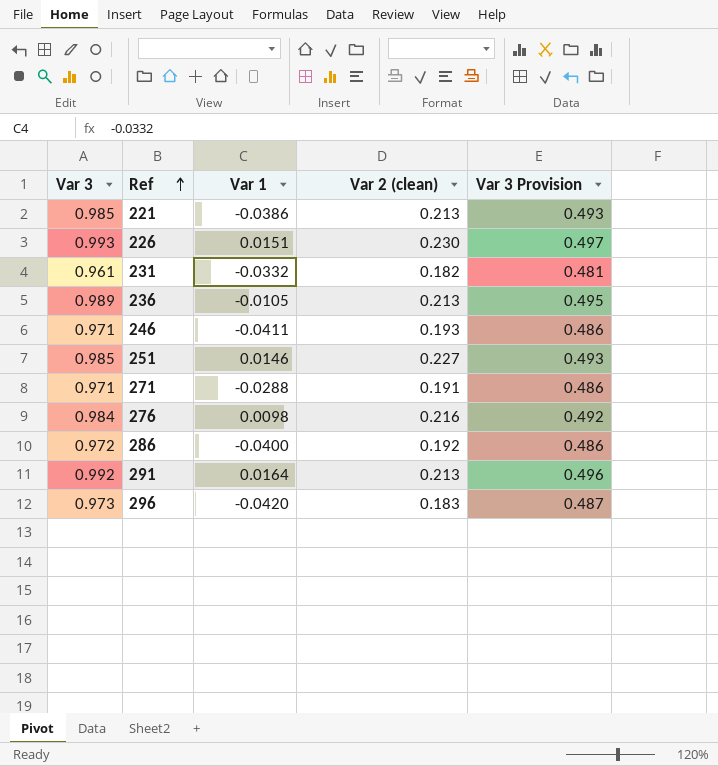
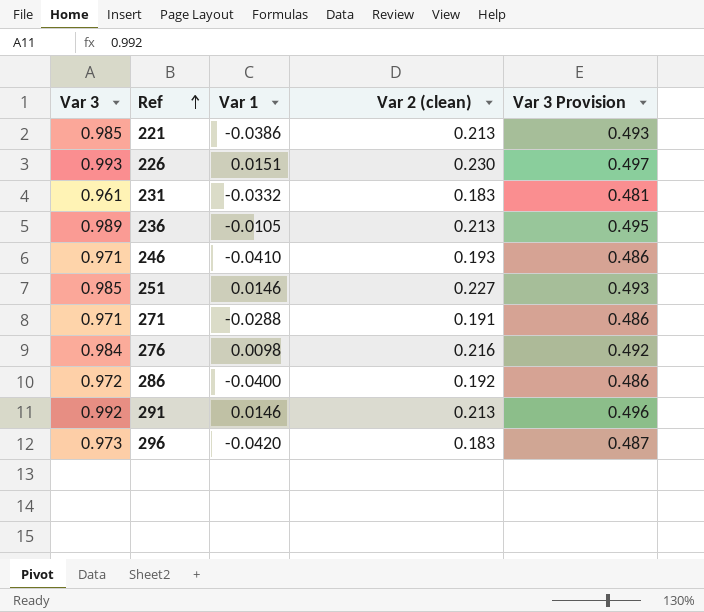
231 | Var 2 (clean): 0.182 -> 0.183
246 | Var 1: -0.0411 -> -0.0410
291 | Var 1: 0.0164 -> 0.0146

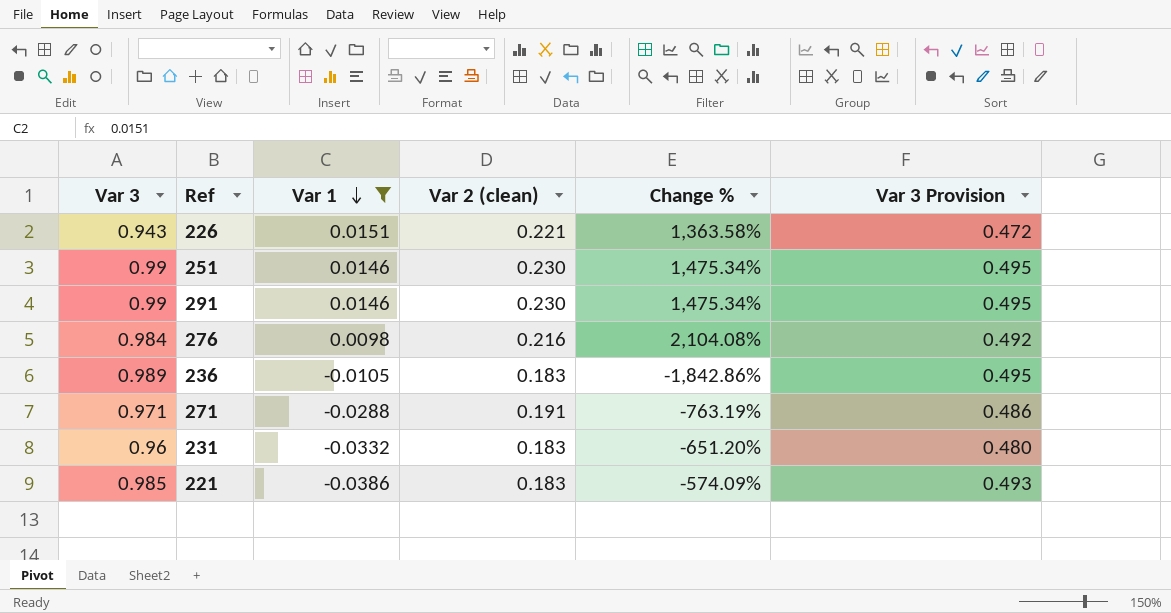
filter: none -> Var 1 >= -0.0386
row order: Ref ascending -> Var 1 descending
column Change % | formula: none -> ([Var 2 (clean)] - [Var 1]) / [Var 1]
226 | Var 3: 0.993 -> 0.943
226 | Var 2 (clean): 0.230 -> 0.221
226 | Var 3 Provision: 0.497 -> 0.472
251 | Var 3: 0.985 -> 0.99
251 | Var 2 (clean): 0.227 -> 0.230
251 | Var 3 Provision: 0.493 -> 0.495
291 | Var 3: 0.992 -> 0.99
291 | Var 2 (clean): 0.213 -> 0.230
291 | Var 3 Provision: 0.496 -> 0.495
236 | Var 2 (clean): 0.213 -> 0.183
231 | Var 3: 0.961 -> 0.96
231 | Var 3 Provision: 0.481 -> 0.480
221 | Var 2 (clean): 0.213 -> 0.183

